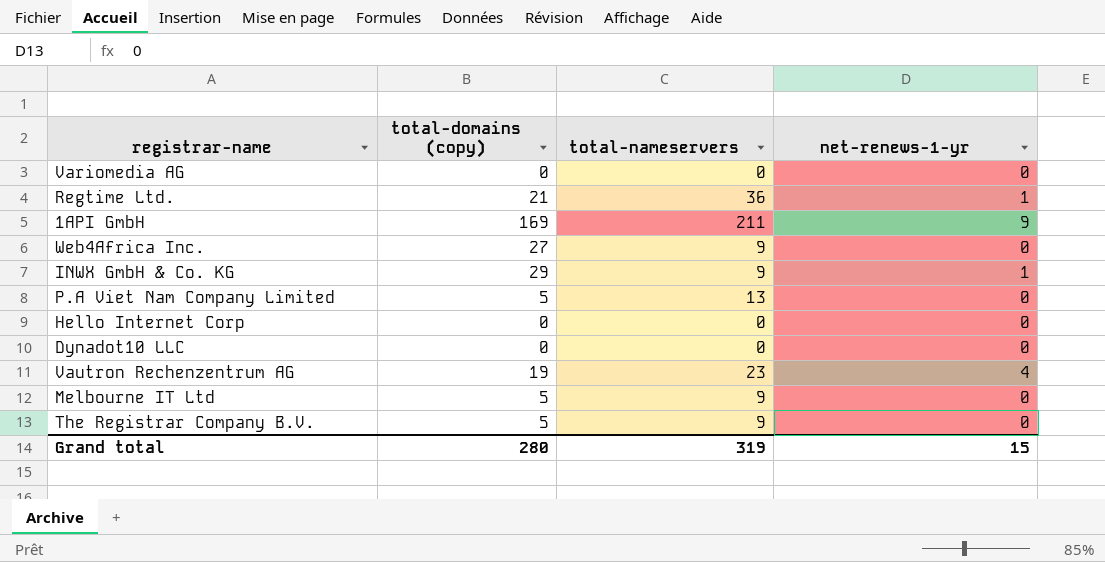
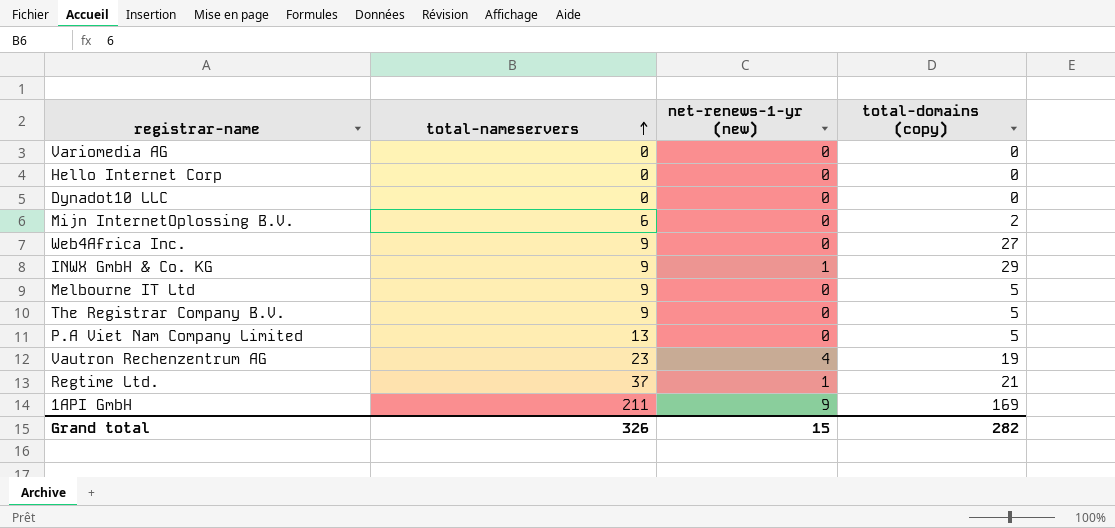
row order: none -> total-nameservers ascending
column name: net-renews-1-yr -> net-renews-1-yr (new)
column total-domains (copy) | position: 2 -> 4
row Mijn InternetOplossing B.V.: none -> 6 | 0 | 2
Regtime Ltd. | total-nameservers: 36 -> 37
Grand total | total-nameservers: 319 -> 326
Grand total | total-domains (copy): 280 -> 282

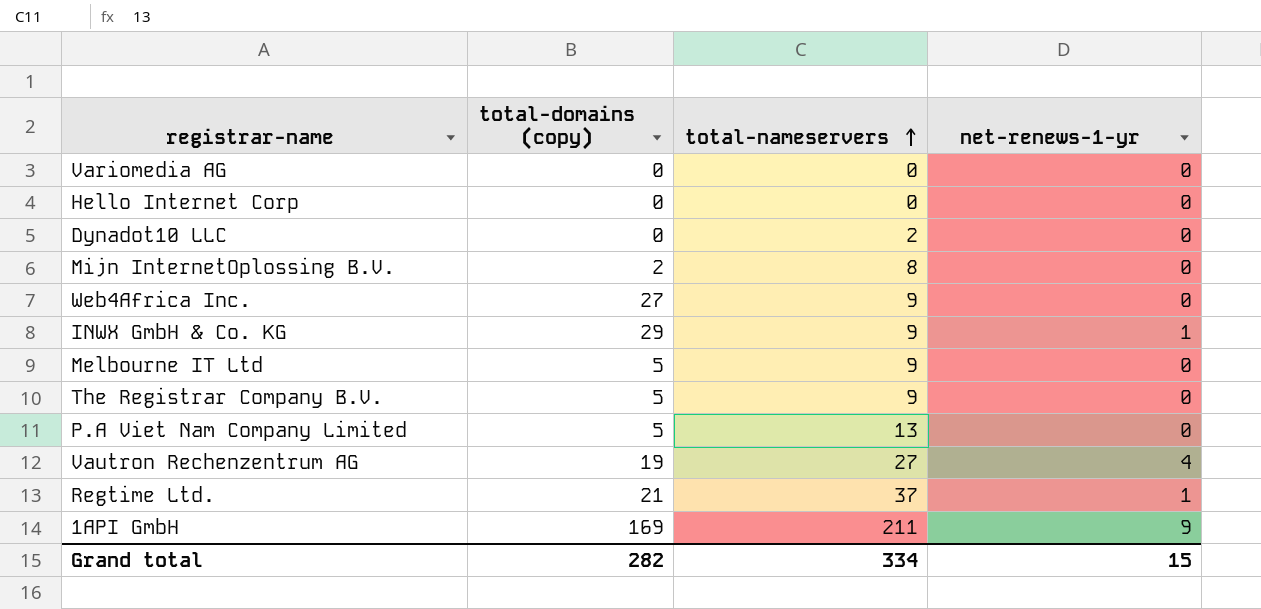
column total-domains (copy) | position: 4 -> 2
column name: net-renews-1-yr (new) -> net-renews-1-yr
Dynadot10 LLC | total-nameservers: 0 -> 2
Mijn InternetOplossing B.V. | total-nameservers: 6 -> 8
Vautron Rechenzentrum AG | total-nameservers: 23 -> 27
Grand total | total-nameservers: 326 -> 334

